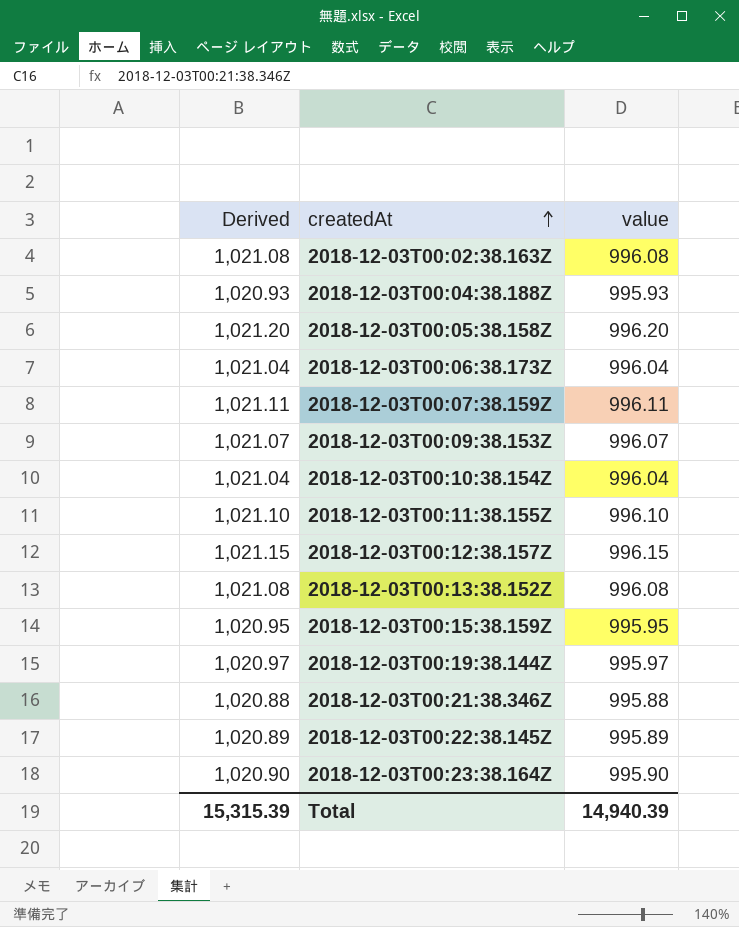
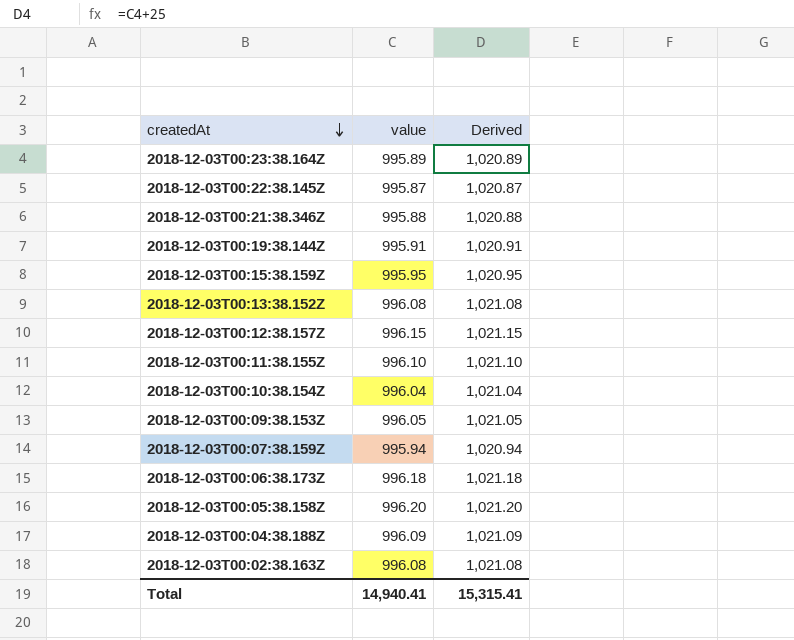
row order: createdAt ascending -> createdAt descending
column Derived | position: 1 -> 3
2018-12-03T00:23:38.164Z | value: 995.90 -> 995.89
2018-12-03T00:23:38.164Z | Derived: 1,020.90 -> 1,020.89
2018-12-03T00:22:38.145Z | value: 995.89 -> 995.87
2018-12-03T00:22:38.145Z | Derived: 1,020.89 -> 1,020.87
2018-12-03T00:19:38.144Z | value: 995.97 -> 995.91
2018-12-03T00:19:38.144Z | Derived: 1,020.97 -> 1,020.91
2018-12-03T00:09:38.153Z | value: 996.07 -> 996.05
2018-12-03T00:09:38.153Z | Derived: 1,021.07 -> 1,021.05
2018-12-03T00:07:38.159Z | value: 996.11 -> 995.94
2018-12-03T00:07:38.159Z | Derived: 1,021.11 -> 1,020.94
2018-12-03T00:06:38.173Z | value: 996.04 -> 996.18
2018-12-03T00:06:38.173Z | Derived: 1,021.04 -> 1,021.18
2018-12-03T00:04:38.188Z | value: 995.93 -> 996.09
2018-12-03T00:04:38.188Z | Derived: 1,020.93 -> 1,021.09
Total | value: 14,940.39 -> 14,940.41
Total | Derived: 15,315.39 -> 15,315.41

